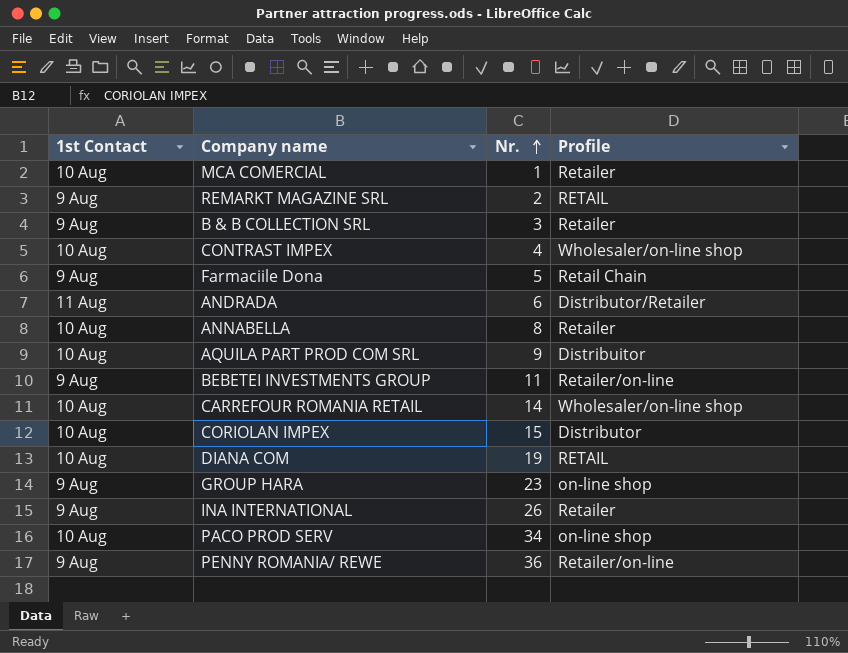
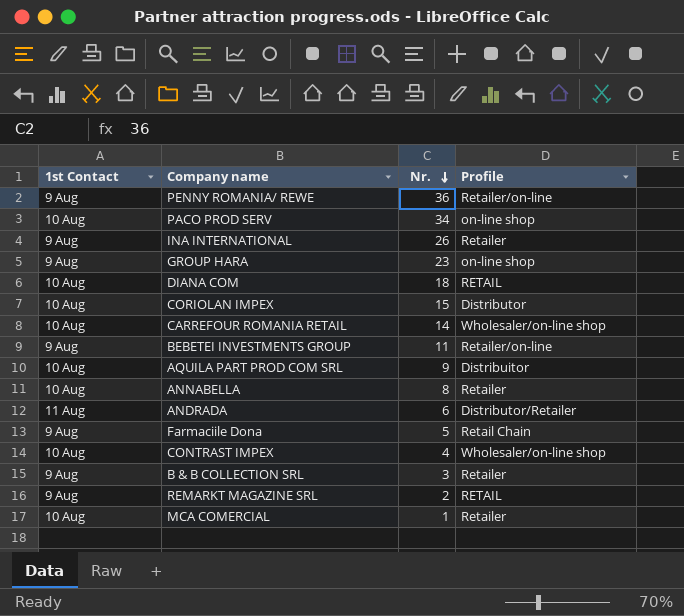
row order: Nr. ascending -> Nr. descending
DIANA COM | Nr.: 19 -> 18

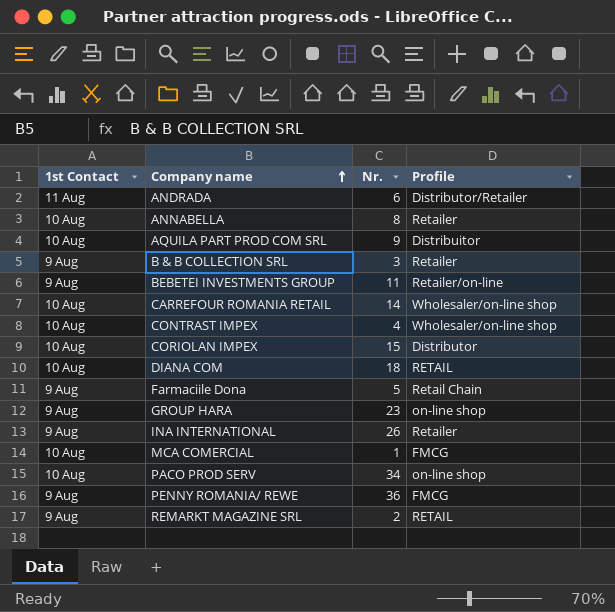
row order: Nr. descending -> Company name ascending
MCA COMERCIAL | Profile: Retailer -> FMCG
PENNY ROMANIA/ REWE | Profile: Retailer/on-line -> FMCG

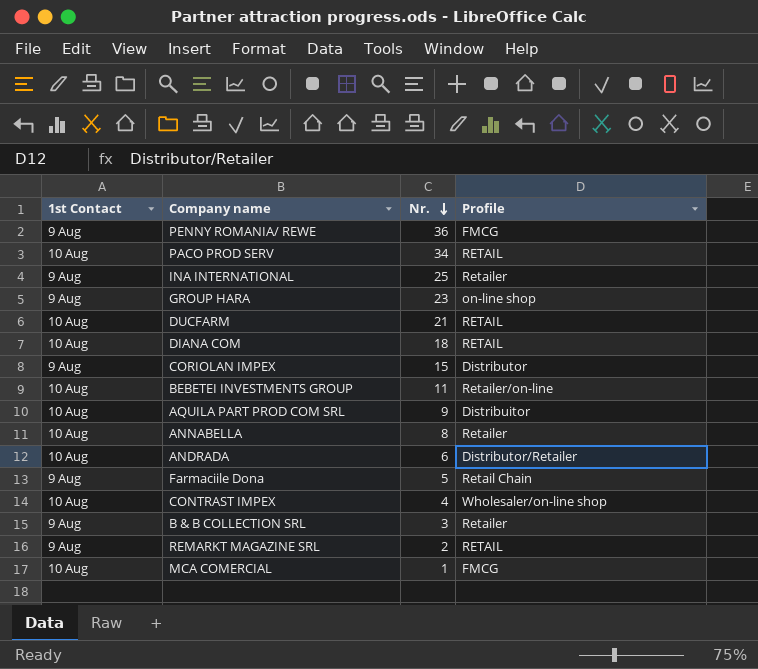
row order: Company name ascending -> Nr. descending
row CARREFOUR ROMANIA RETAIL: 10 Aug | 14 | Wholesaler/on-line shop -> none
PACO PROD SERV | Profile: on-line shop -> RETAIL
INA INTERNATIONAL | Nr.: 26 -> 25
row DUCFARM: none -> 10 Aug | 21 | RETAIL
CORIOLAN IMPEX | 1st Contact: 10 Aug -> 9 Aug
BEBETEI INVESTMENTS GROUP | 1st Contact: 9 Aug -> 10 Aug
ANDRADA | 1st Contact: 11 Aug -> 10 Aug

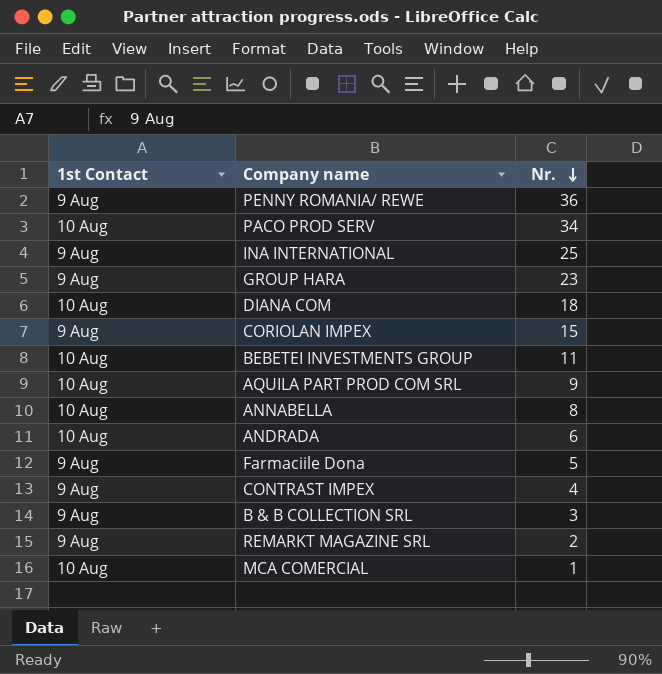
column Profile | position: 4 -> none
row DUCFARM: 10 Aug | 21 | RETAIL -> none
CONTRAST IMPEX | 1st Contact: 10 Aug -> 9 Aug

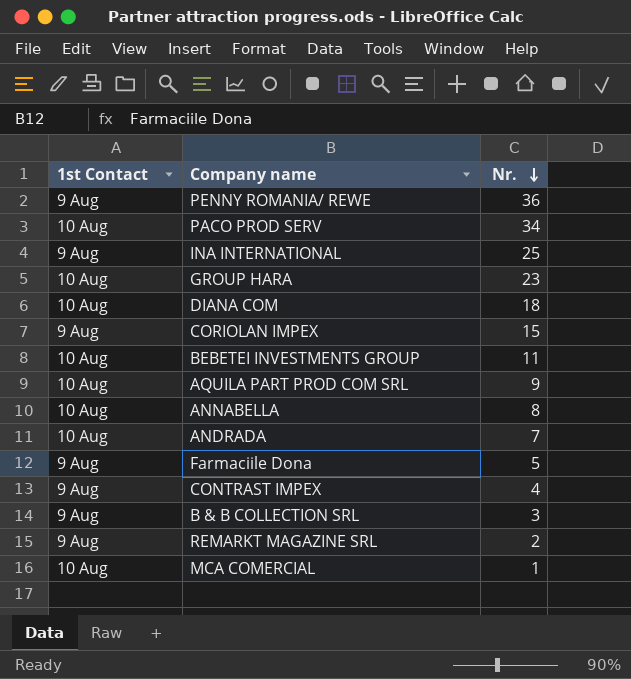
GROUP HARA | 1st Contact: 9 Aug -> 10 Aug
ANDRADA | Nr.: 6 -> 7

